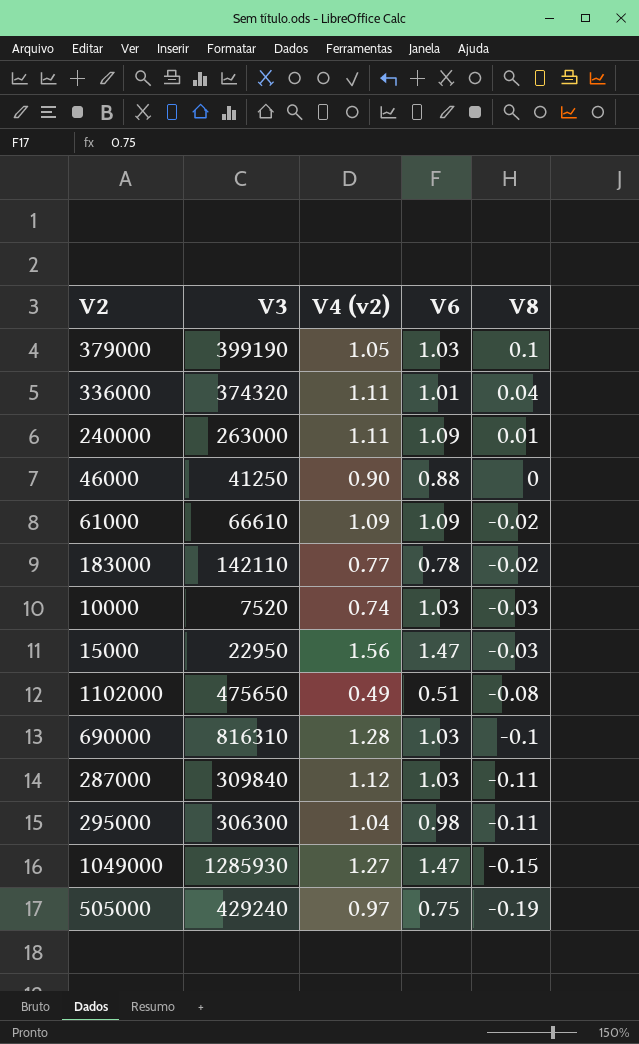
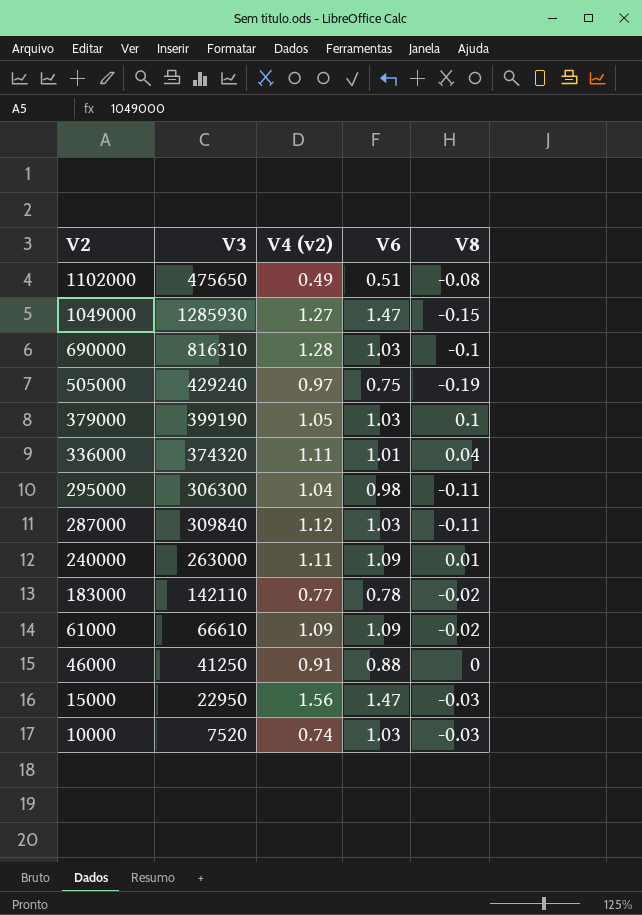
row order: V8 descending -> V2 descending
46000 | V4 (v2): 0.90 -> 0.91

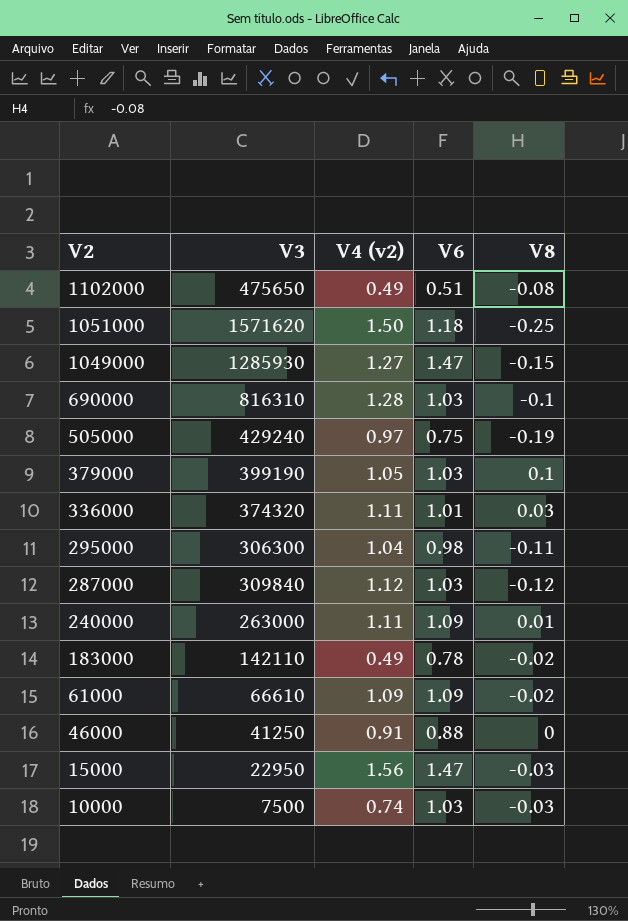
row 1051000: none -> 1571620 | 1.50 | 1.18 | -0.25
336000 | V8: 0.04 -> 0.03
287000 | V8: -0.11 -> -0.12
183000 | V4 (v2): 0.77 -> 0.49
10000 | V3: 7520 -> 7500

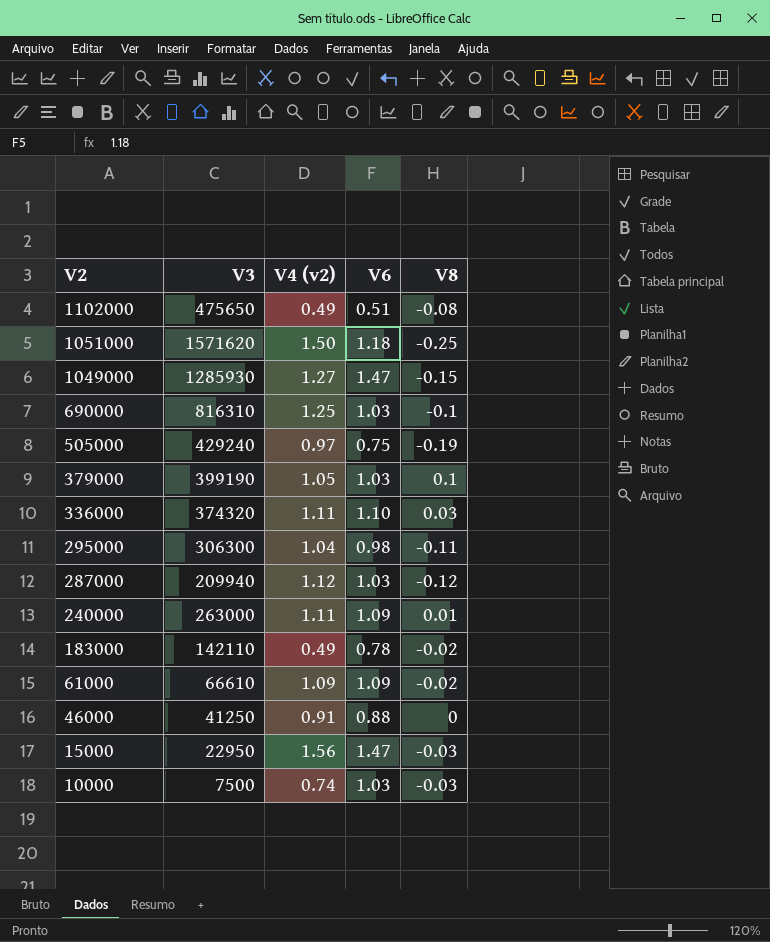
690000 | V4 (v2): 1.28 -> 1.25
336000 | V6: 1.01 -> 1.10
287000 | V3: 309840 -> 209940

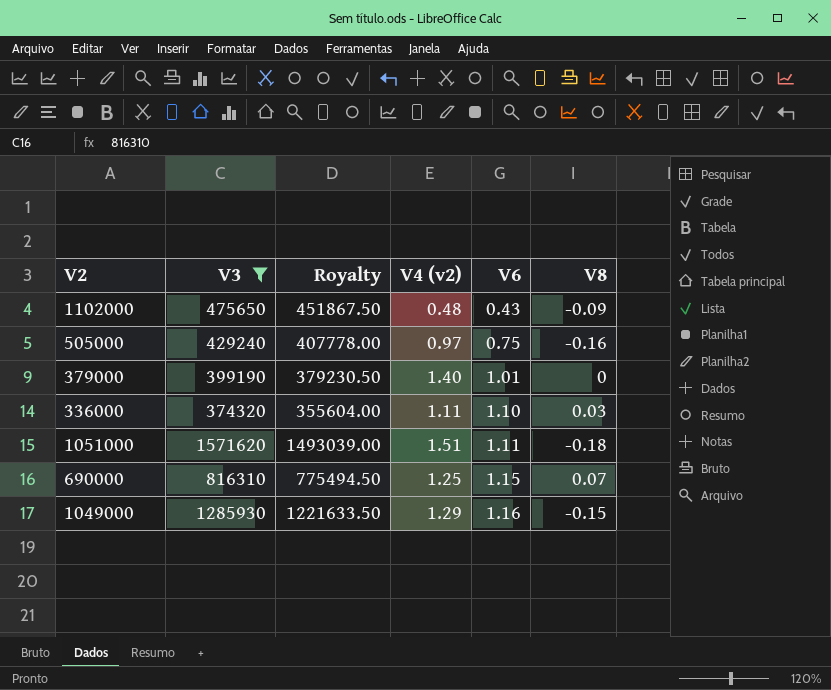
filter: none -> V3 >= 374320
row order: V2 descending -> V6 ascending
column Royalty | formula: none -> [V3] * 0.95
1102000 | V4 (v2): 0.49 -> 0.48
1102000 | V6: 0.51 -> 0.43
1102000 | V8: -0.08 -> -0.09
505000 | V8: -0.19 -> -0.16
379000 | V4 (v2): 1.05 -> 1.40
379000 | V6: 1.03 -> 1.01
379000 | V8: 0.1 -> 0
1051000 | V4 (v2): 1.50 -> 1.51
1051000 | V6: 1.18 -> 1.11
1051000 | V8: -0.25 -> -0.18
690000 | V6: 1.03 -> 1.15
690000 | V8: -0.1 -> 0.07
1049000 | V4 (v2): 1.27 -> 1.29
1049000 | V6: 1.47 -> 1.16

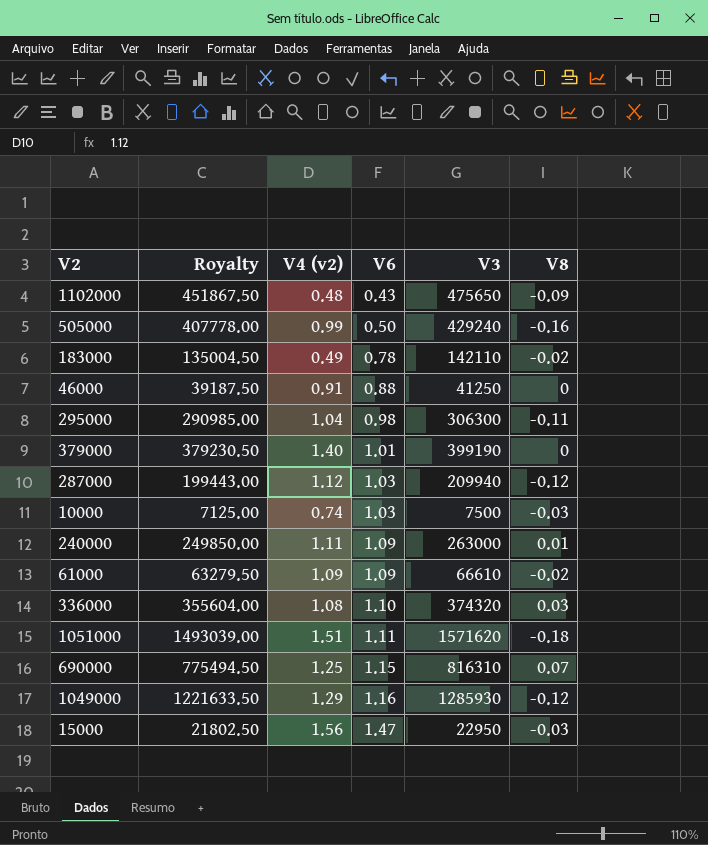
filter: V3 >= 374320 -> none
column V3 | position: 2 -> 5
505000 | V4 (v2): 0.97 -> 0.99
505000 | V6: 0.75 -> 0.50
336000 | V4 (v2): 1.11 -> 1.08
1049000 | V8: -0.15 -> -0.12

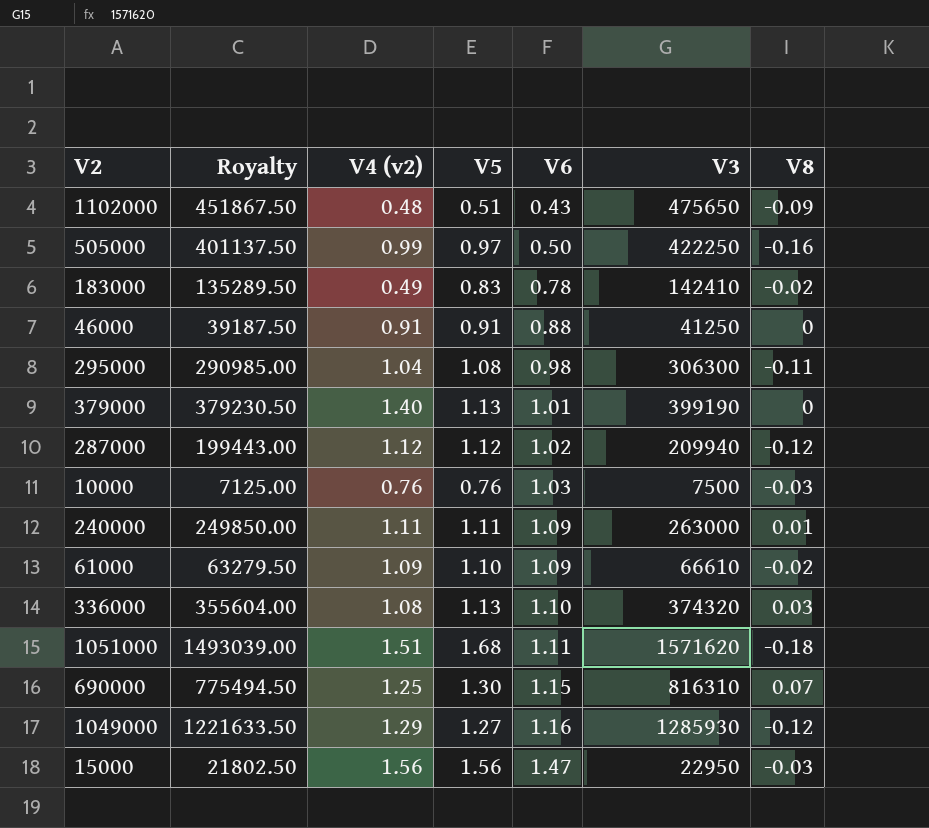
column V5 | position: none -> 4
505000 | Royalty: 407778.00 -> 401137.50
505000 | V3: 429240 -> 422250
183000 | Royalty: 135004.50 -> 135289.50
183000 | V3: 142110 -> 142410
287000 | V6: 1.03 -> 1.02
10000 | V4 (v2): 0.74 -> 0.76

